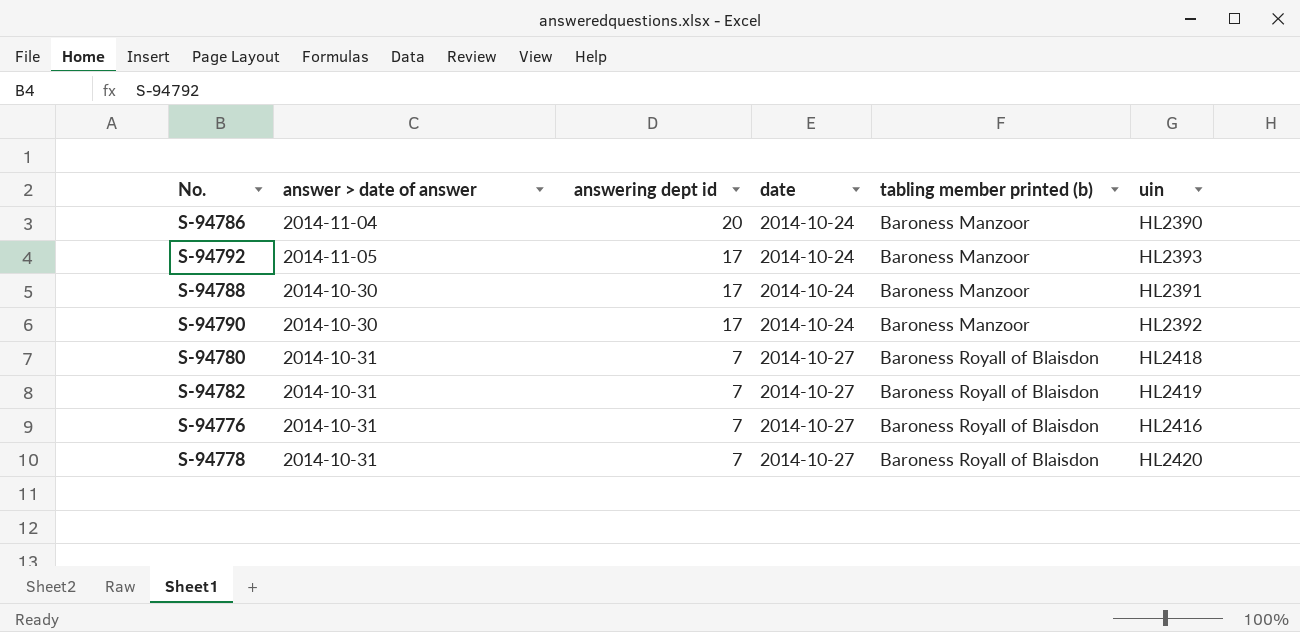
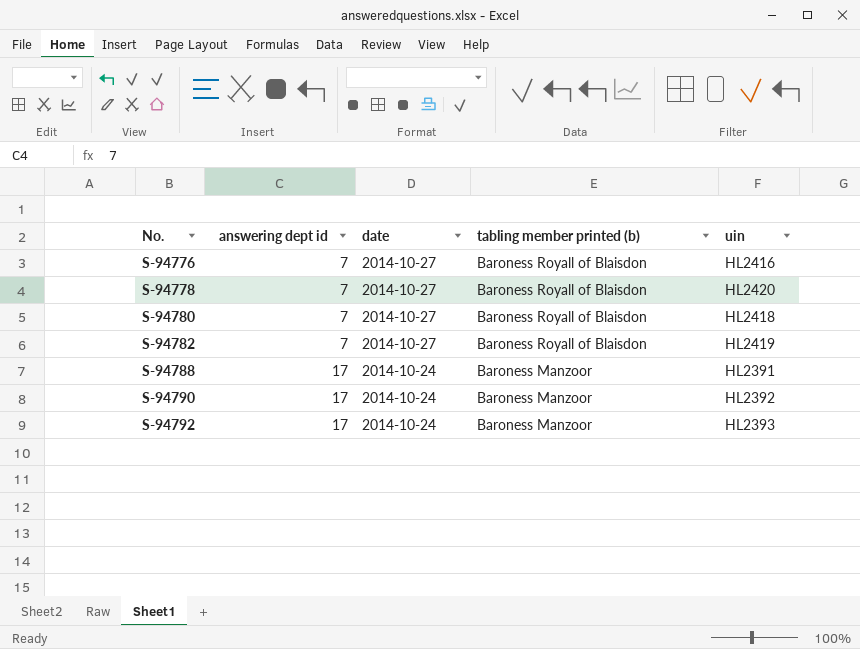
row order: answering dept id descending -> No. ascending
column answer > date of answer | position: 2 -> none
row S-94786: 2014-11-04 | 20 | 2014-10-24 | Baroness Manzoor | HL2390 -> none

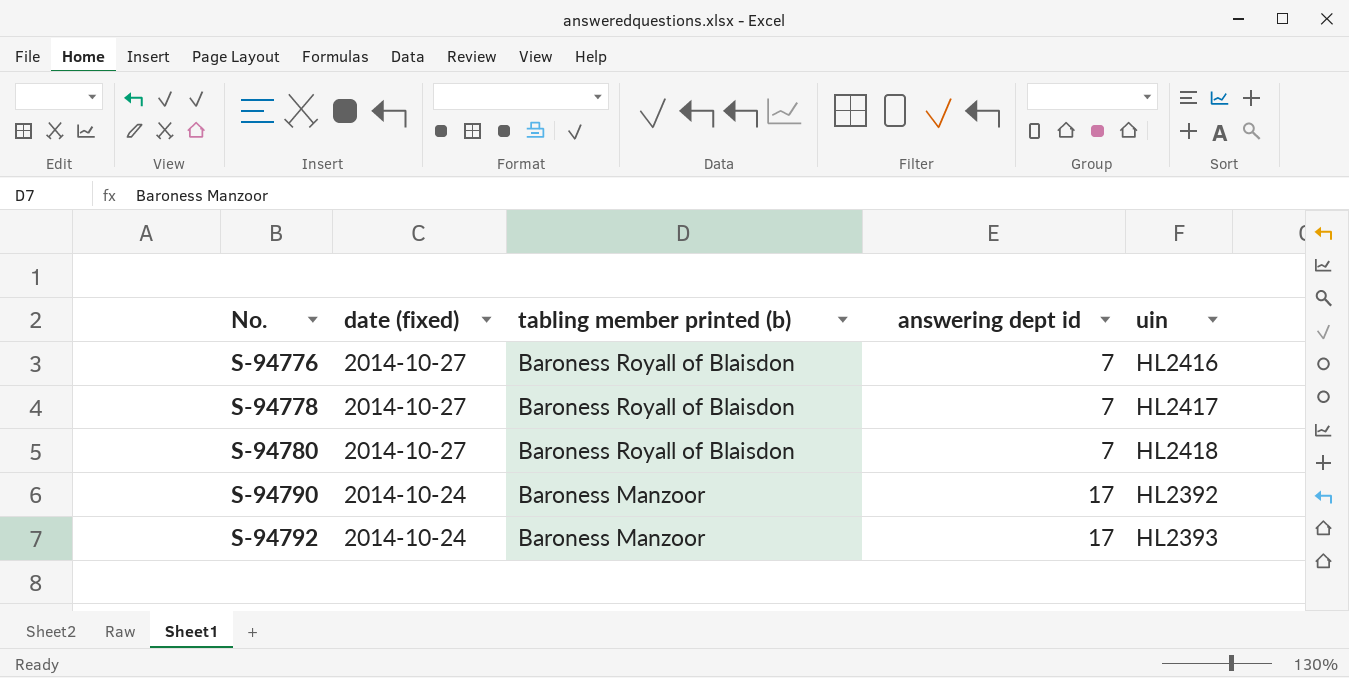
column name: date -> date (fixed)
column answering dept id | position: 2 -> 4
row S-94782: 7 | 2014-10-27 | Baroness Royall of Blaisdon | HL2419 -> none
row S-94788: 17 | 2014-10-24 | Baroness Manzoor | HL2391 -> none
S-94778 | uin: HL2420 -> HL2417

